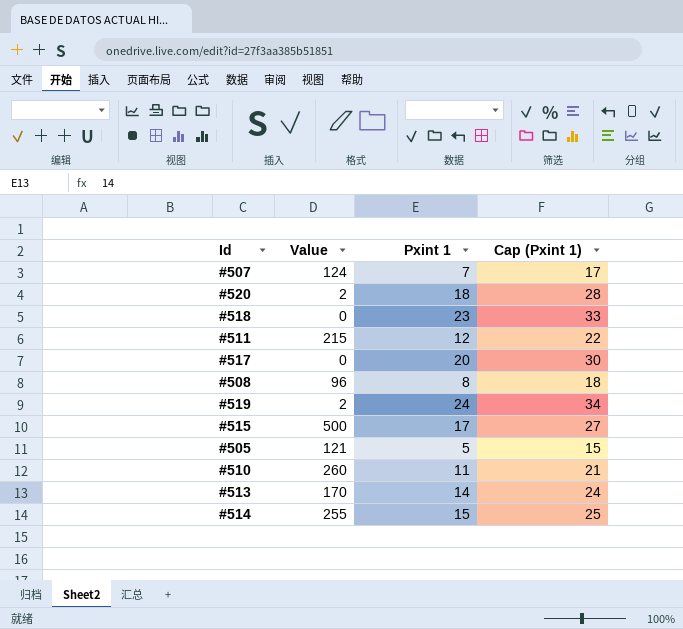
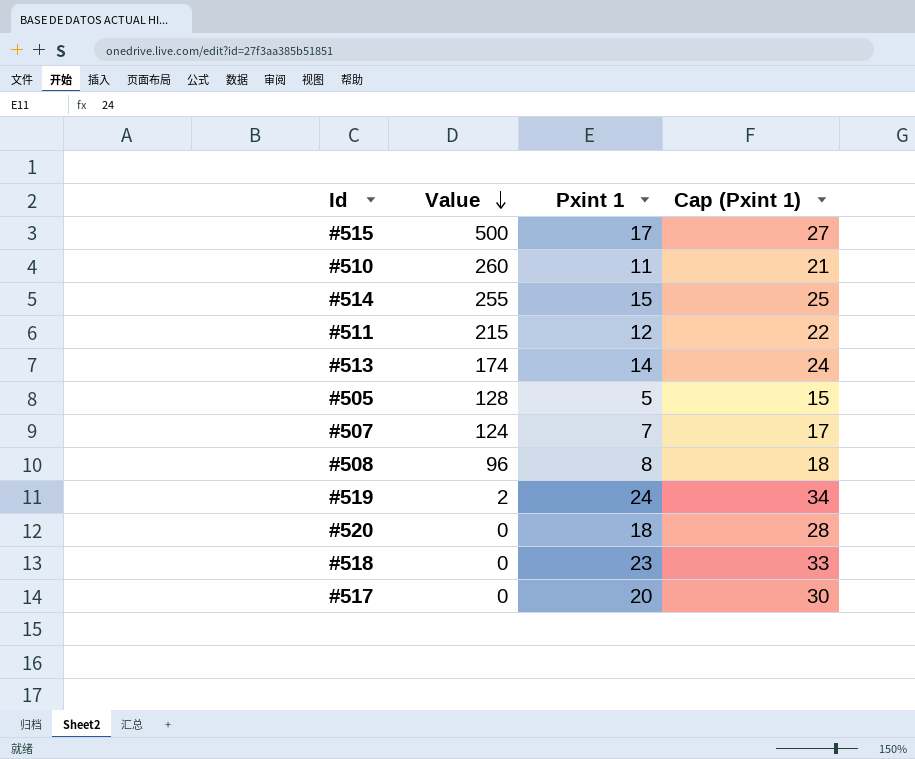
row order: none -> Value descending
#513 | Value: 170 -> 174
#505 | Value: 121 -> 128
#520 | Value: 2 -> 0

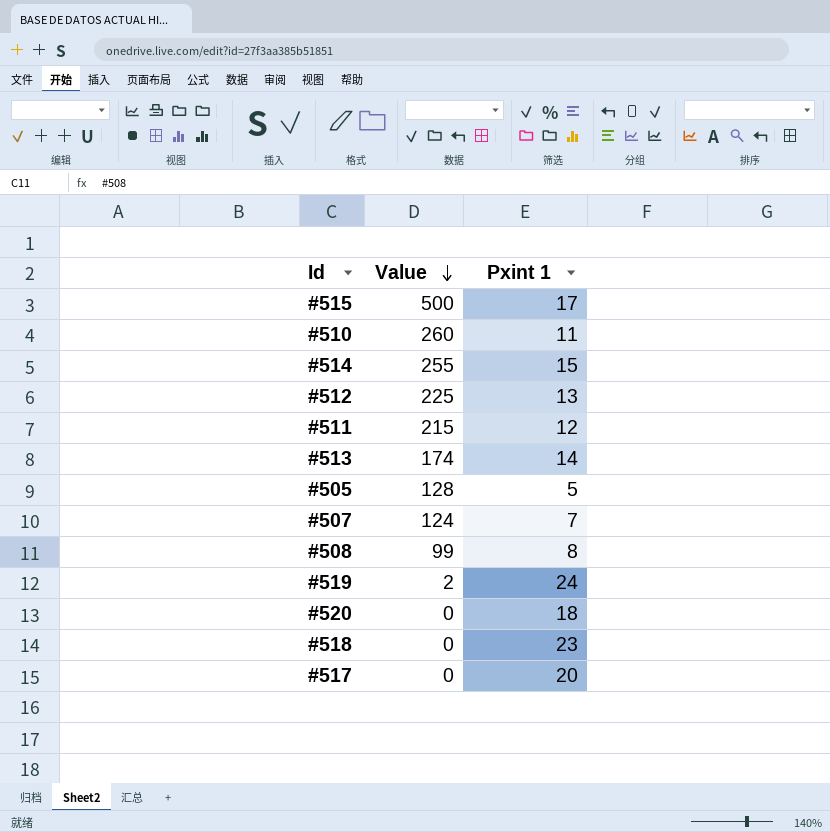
column Cap (Pxint 1) | formula: [Pxint 1] + 10 -> none
row #512: none -> 225 | 13
#508 | Value: 96 -> 99

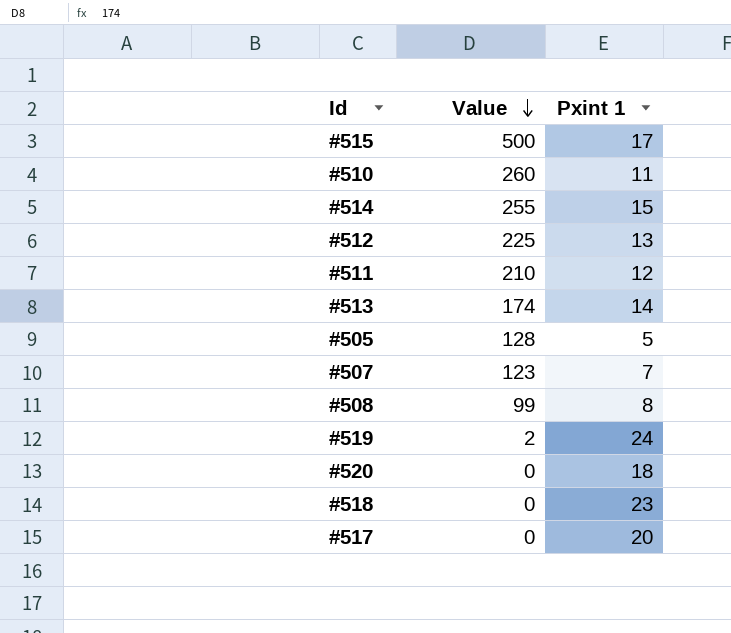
#511 | Value: 215 -> 210
#507 | Value: 124 -> 123

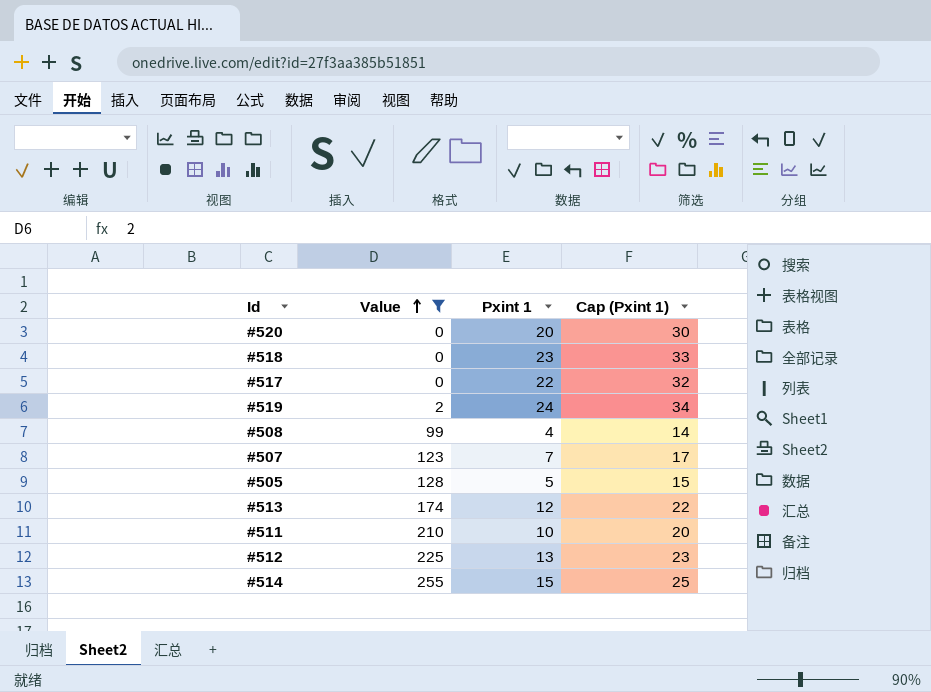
filter: none -> Value <= 255
row order: Value descending -> Value ascending
column Cap (Pxint 1) | formula: none -> [Pxint 1] + 10
#520 | Pxint 1: 18 -> 20
#517 | Pxint 1: 20 -> 22
#508 | Pxint 1: 8 -> 4
#513 | Pxint 1: 14 -> 12
#511 | Pxint 1: 12 -> 10

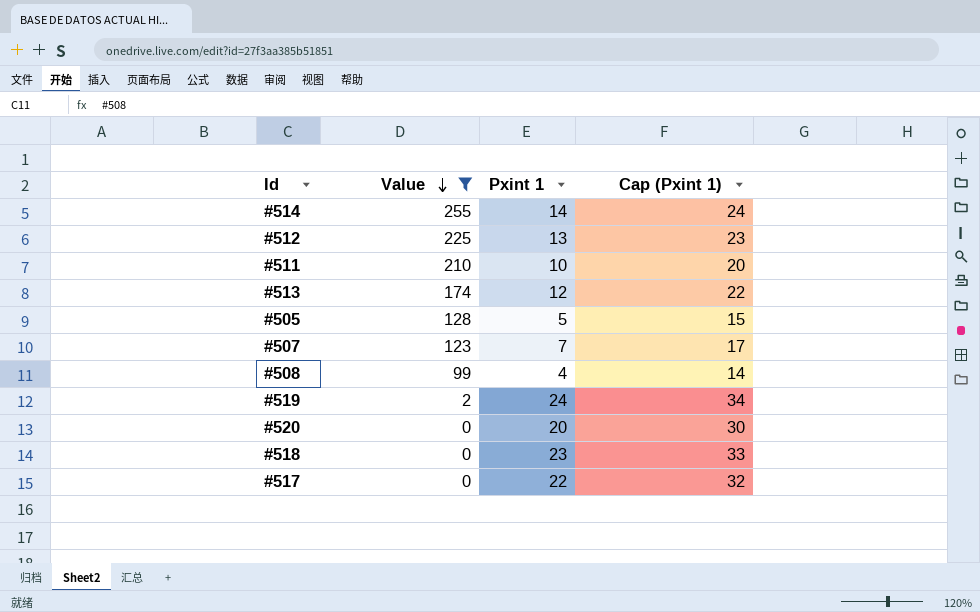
row order: Value ascending -> Value descending
#514 | Pxint 1: 15 -> 14
#514 | Cap (Pxint 1): 25 -> 24

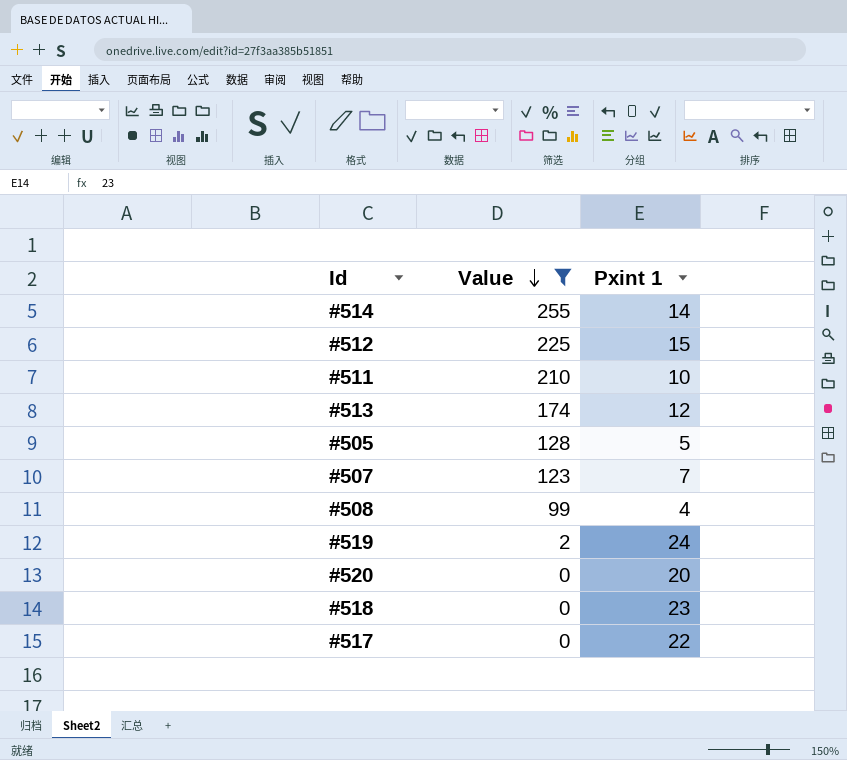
column Cap (Pxint 1) | formula: [Pxint 1] + 10 -> none
#512 | Pxint 1: 13 -> 15

